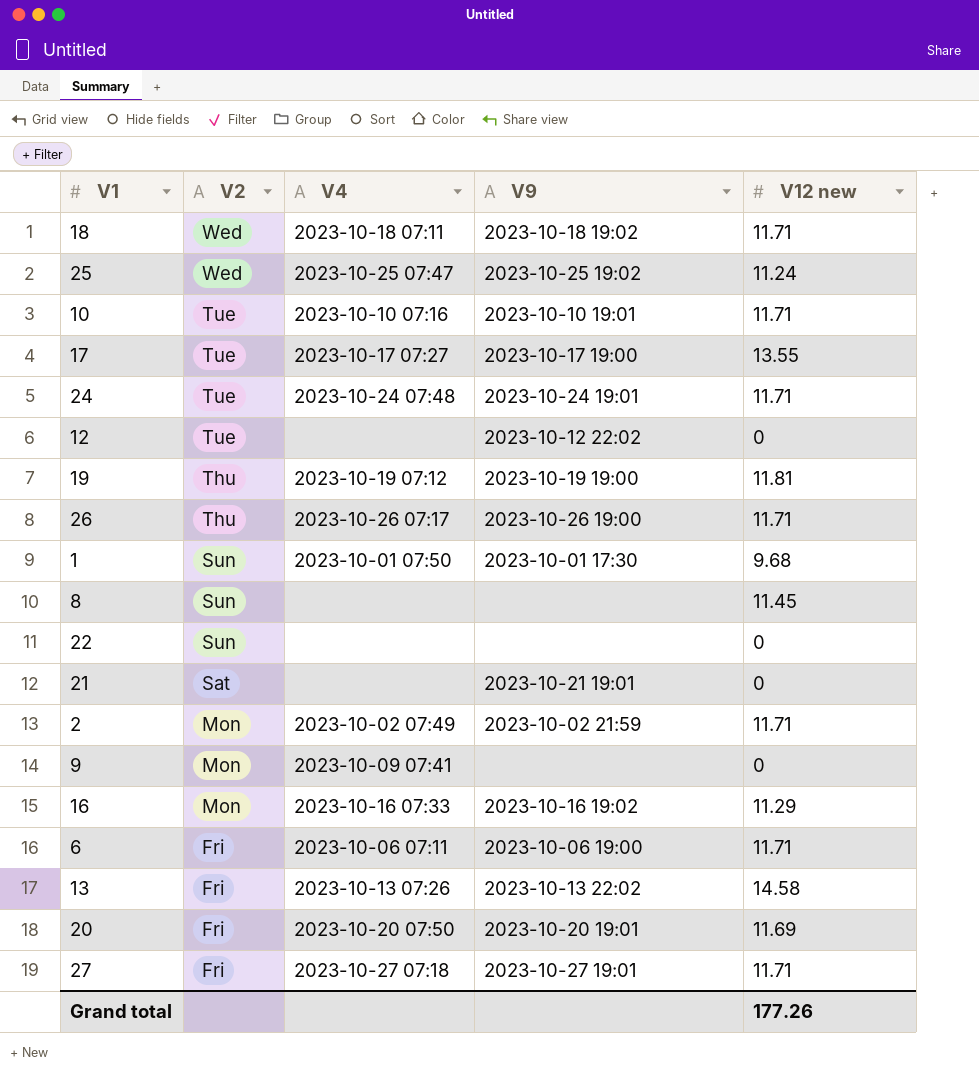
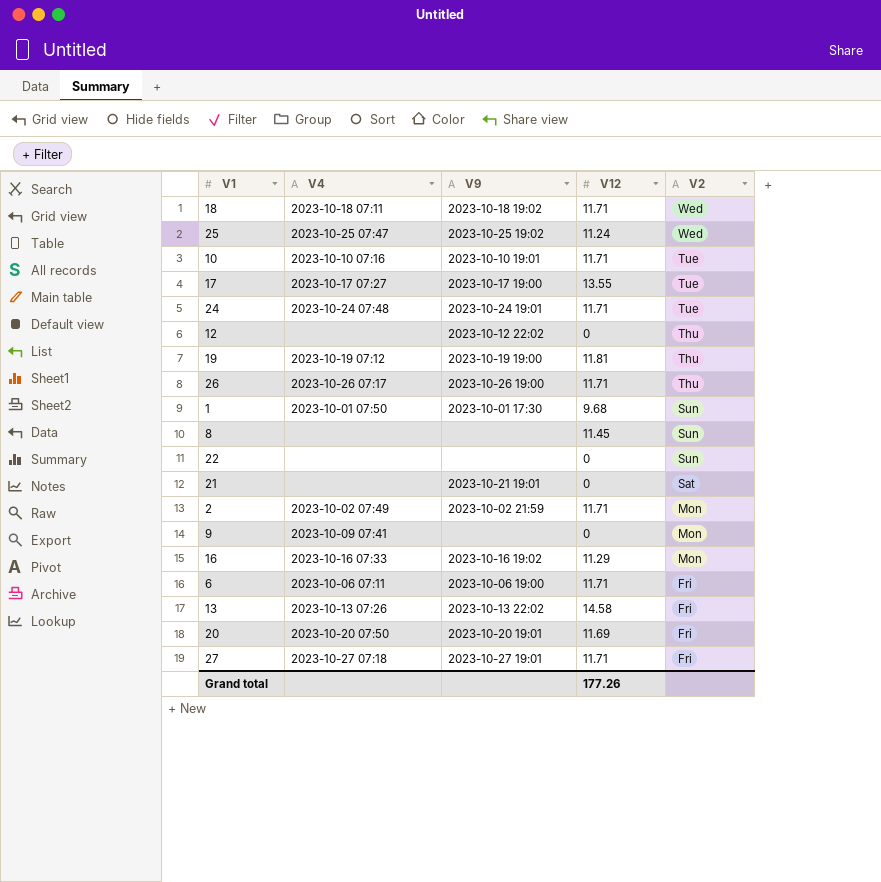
column name: V12 new -> V12
column V2 | position: 2 -> 5
12 | V2: Tue -> Thu

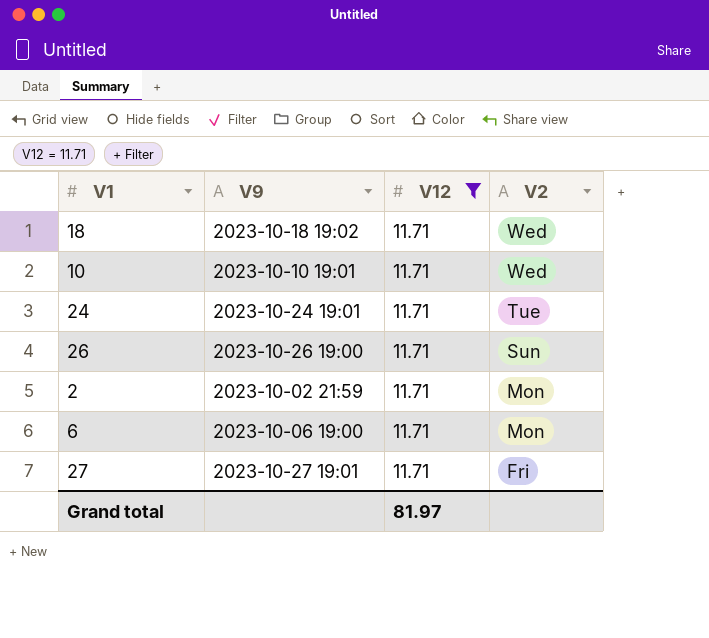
filter: none -> V12 = 11.71
column V4 | position: 2 -> none
10 | V2: Tue -> Wed
26 | V2: Thu -> Sun
6 | V2: Fri -> Mon
Grand total | V12: 177.26 -> 81.97

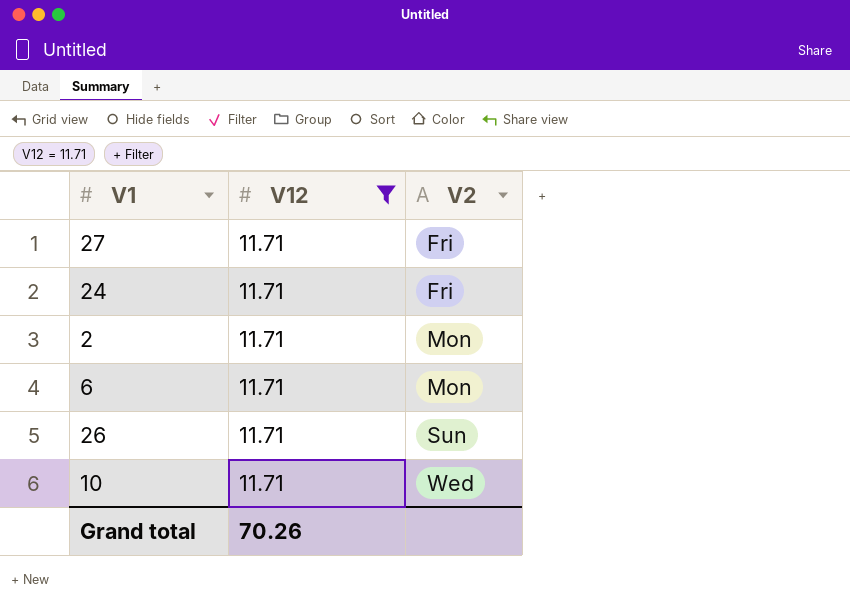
row order: V2 descending -> V2 ascending
column V9 | position: 2 -> none
row 18: 2023-10-18 19:02 | 11.71 | Wed -> none
24 | V2: Tue -> Fri
Grand total | V12: 81.97 -> 70.26

